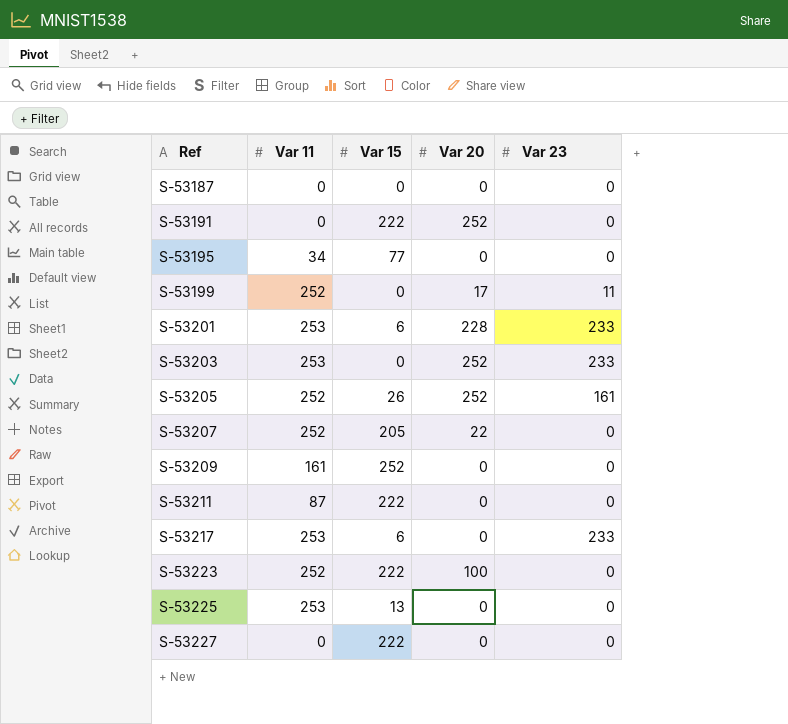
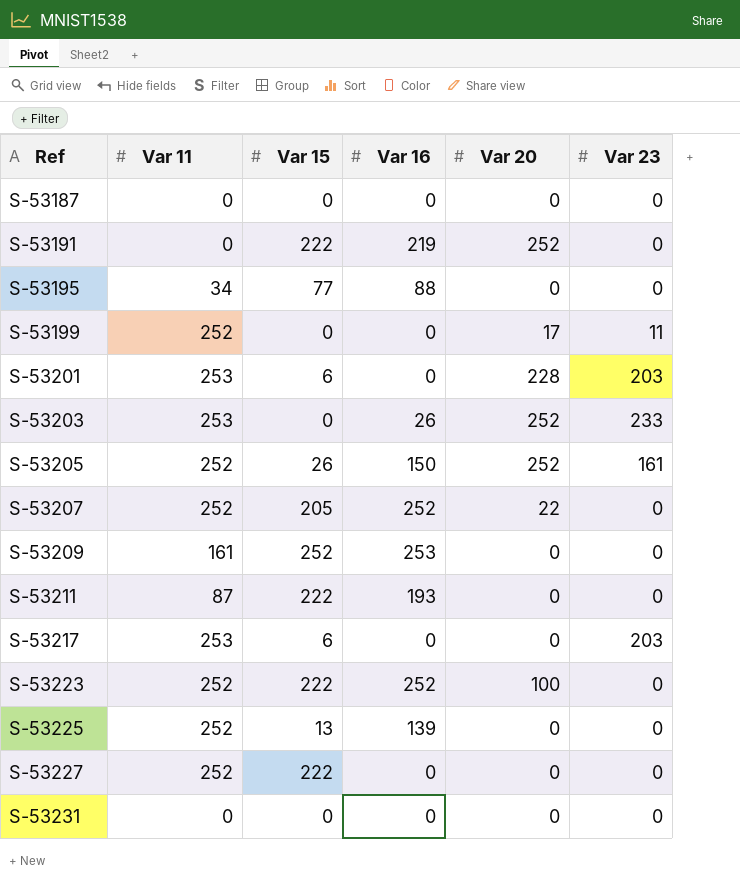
column Var 16 | position: none -> 4
S-53201 | Var 23: 233 -> 203
S-53217 | Var 23: 233 -> 203
S-53225 | Var 11: 253 -> 252
S-53227 | Var 11: 0 -> 252
row S-53231: none -> 0 | 0 | 0 | 0 | 0

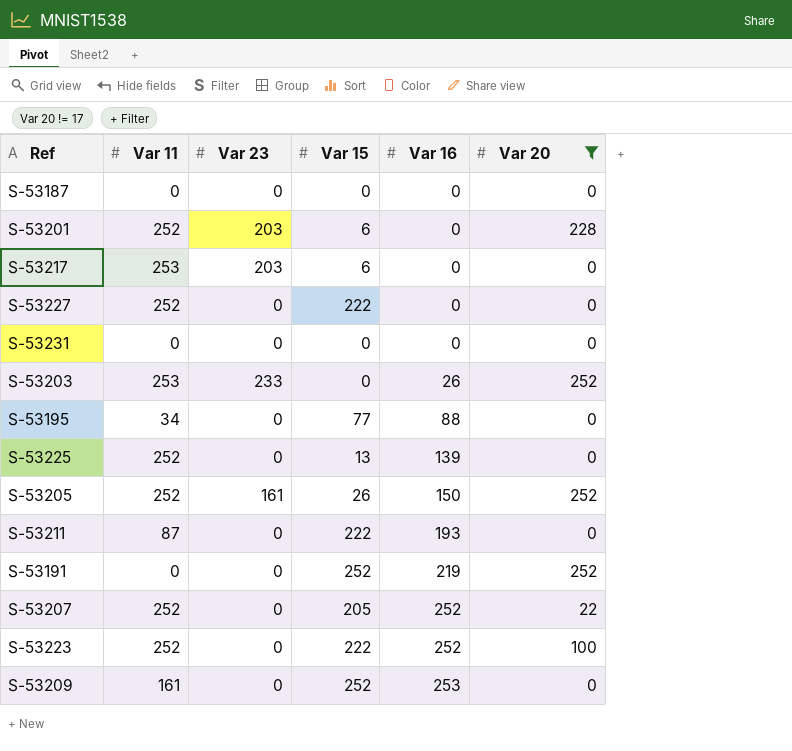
filter: none -> Var 20 != 17
row order: Ref ascending -> Var 16 ascending
column Var 23 | position: 6 -> 3
S-53201 | Var 11: 253 -> 252
S-53191 | Var 15: 222 -> 252

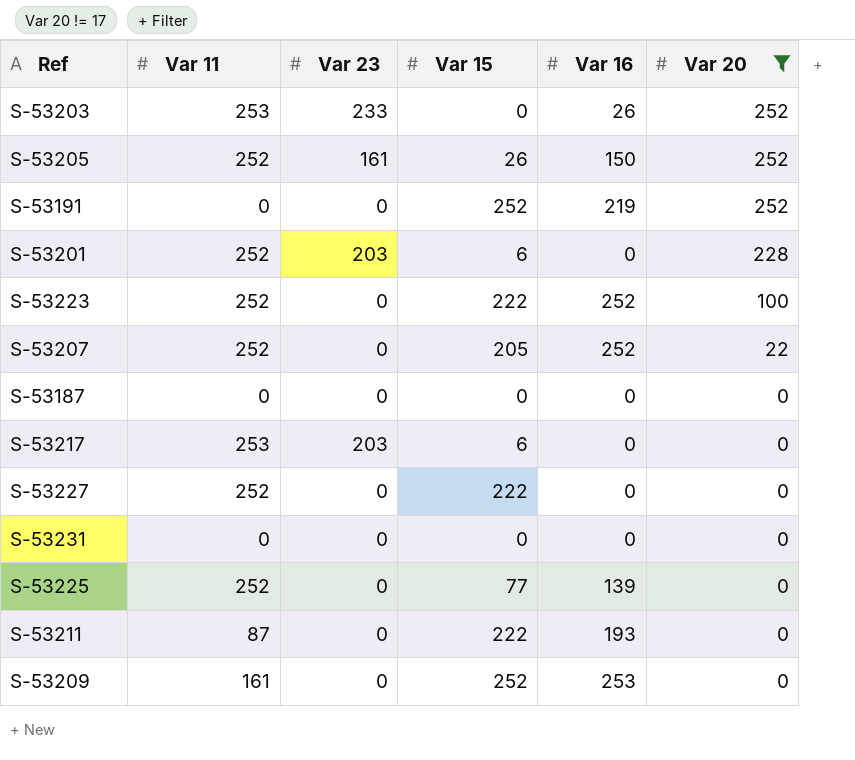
row order: Var 16 ascending -> Var 20 descending
row S-53195: 34 | 0 | 77 | 88 | 0 -> none
S-53225 | Var 15: 13 -> 77

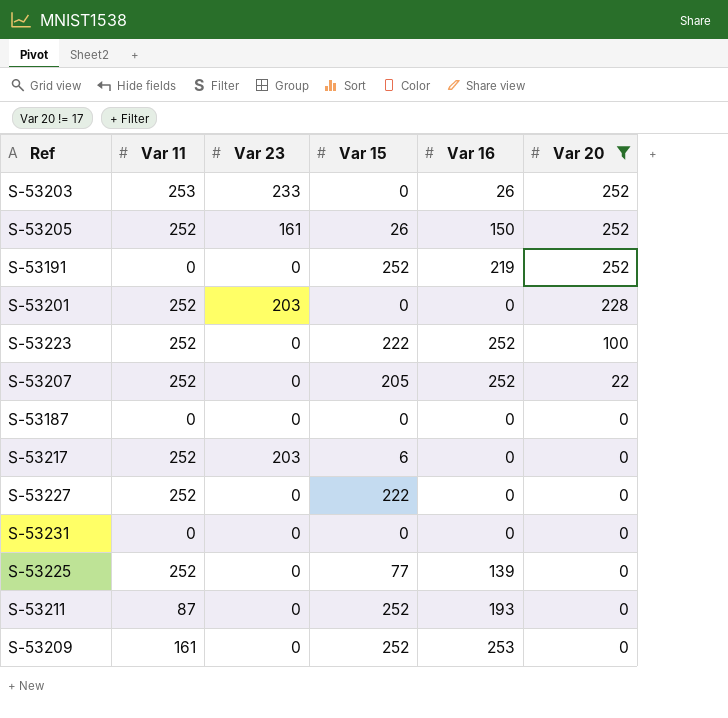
S-53201 | Var 15: 6 -> 0
S-53217 | Var 11: 253 -> 252
S-53211 | Var 15: 222 -> 252

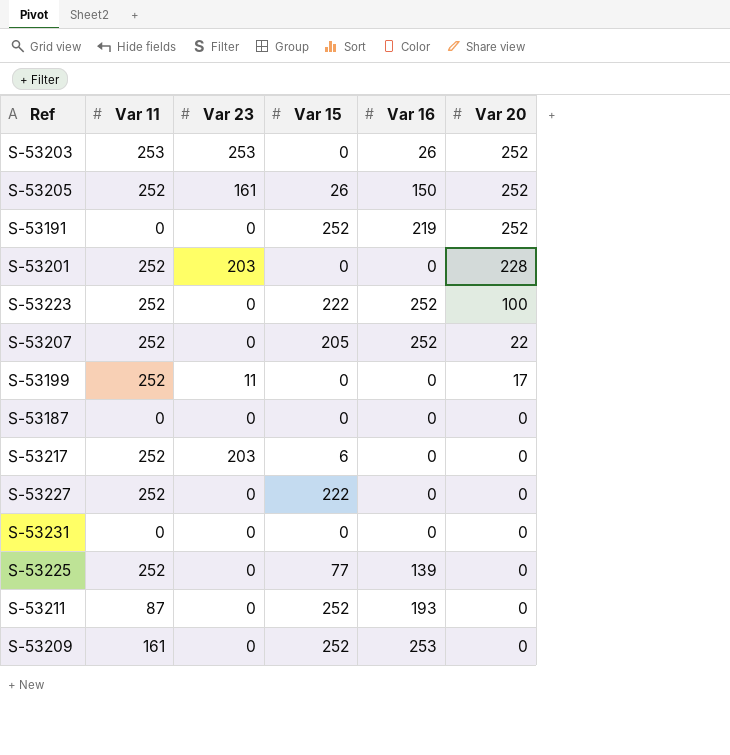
filter: Var 20 != 17 -> none
S-53203 | Var 23: 233 -> 253

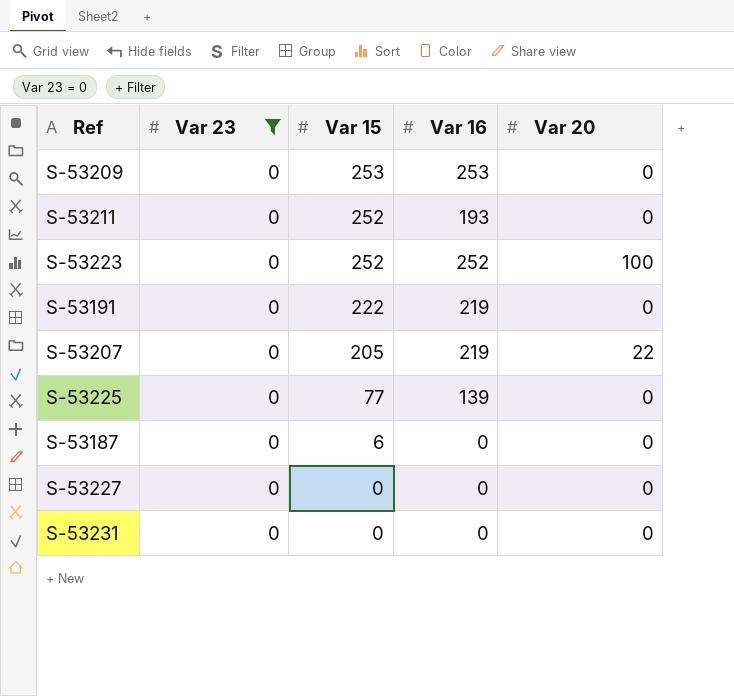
filter: none -> Var 23 = 0
row order: Var 20 descending -> Var 15 descending
column Var 11 | position: 2 -> none
S-53209 | Var 15: 252 -> 253
S-53223 | Var 15: 222 -> 252
S-53191 | Var 15: 252 -> 222
S-53191 | Var 20: 252 -> 0
S-53207 | Var 16: 252 -> 219
S-53187 | Var 15: 0 -> 6
S-53227 | Var 15: 222 -> 0

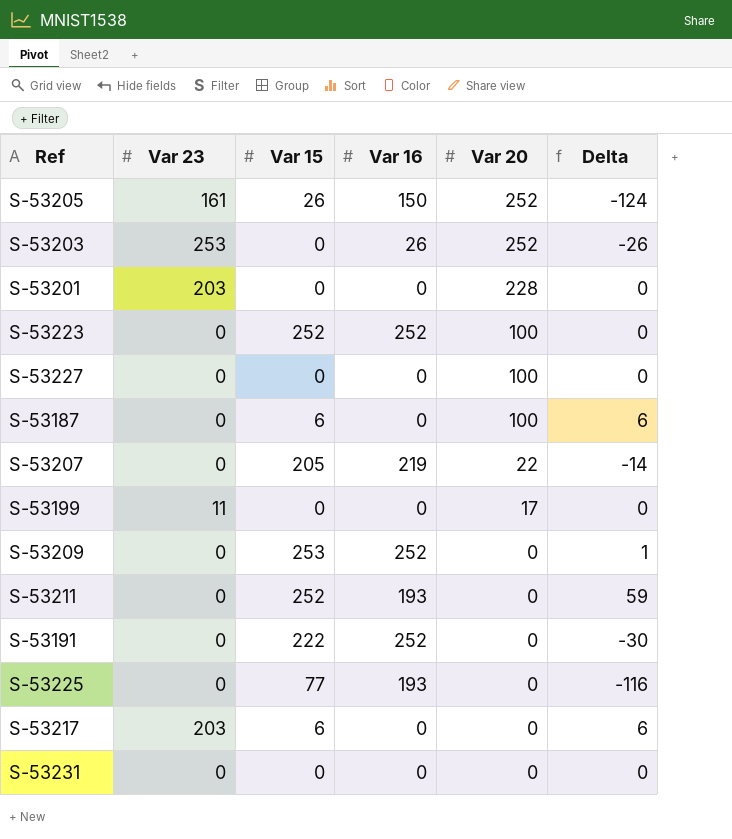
filter: Var 23 = 0 -> none
row order: Var 15 descending -> Var 20 descending
column Delta | formula: none -> [Var 15] - [Var 16]
S-53227 | Var 20: 0 -> 100
S-53187 | Var 20: 0 -> 100
S-53209 | Var 16: 253 -> 252
S-53191 | Var 16: 219 -> 252
S-53225 | Var 16: 139 -> 193

